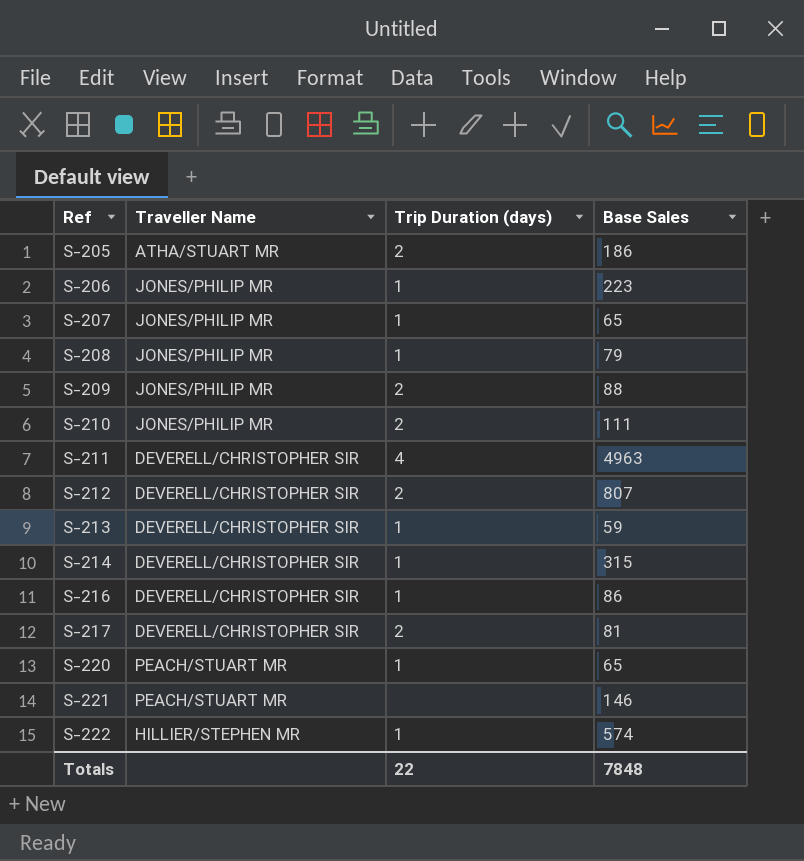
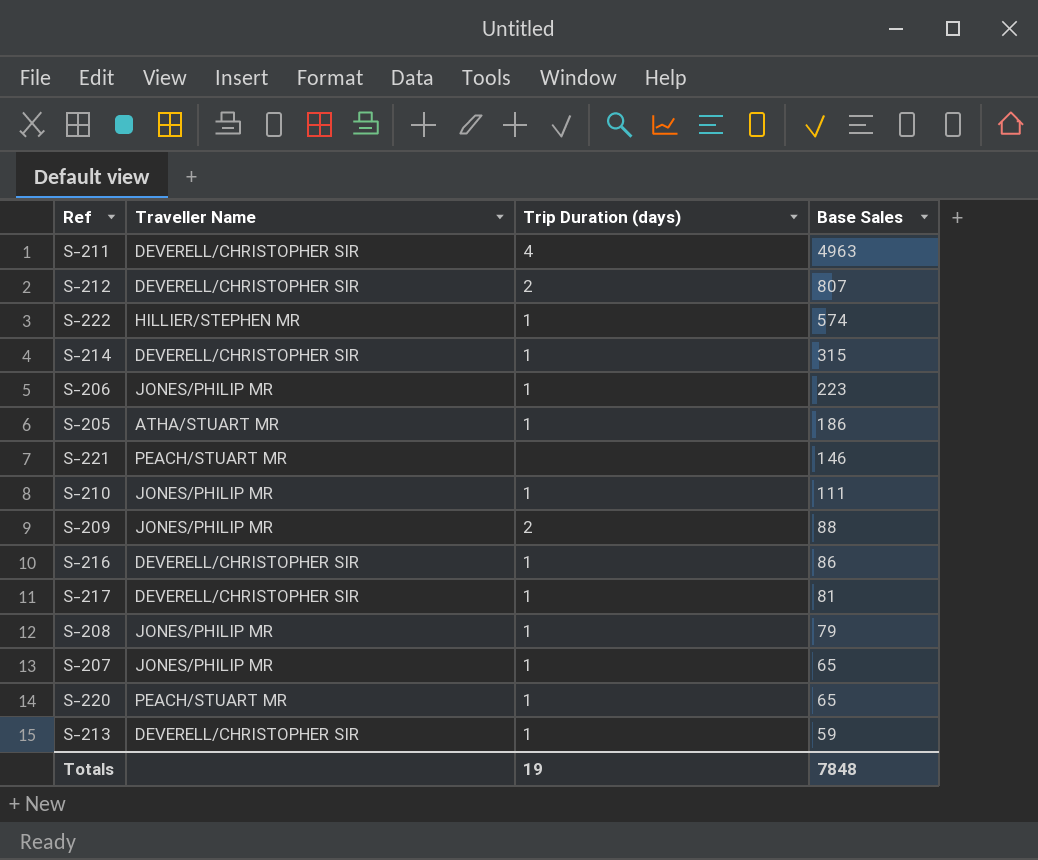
row order: Ref ascending -> Base Sales descending
S-205 | Trip Duration (days): 2 -> 1
S-210 | Trip Duration (days): 2 -> 1
S-217 | Trip Duration (days): 2 -> 1
Totals | Trip Duration (days): 22 -> 19

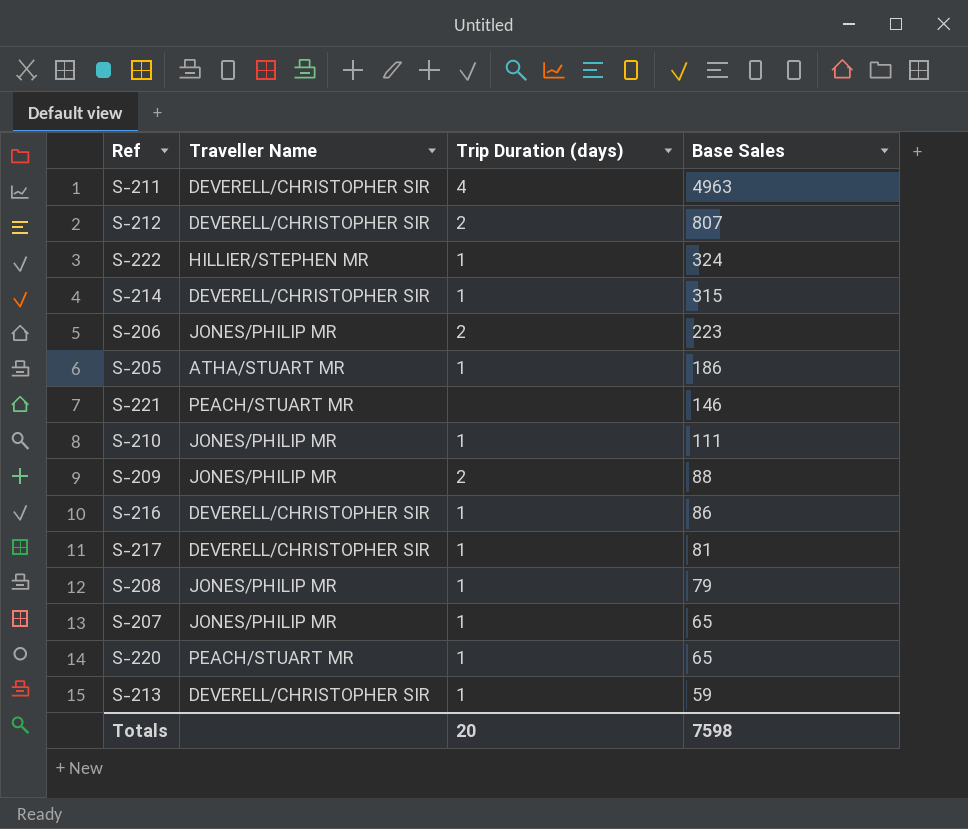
S-222 | Base Sales: 574 -> 324
S-206 | Trip Duration (days): 1 -> 2
Totals | Trip Duration (days): 19 -> 20
Totals | Base Sales: 7848 -> 7598

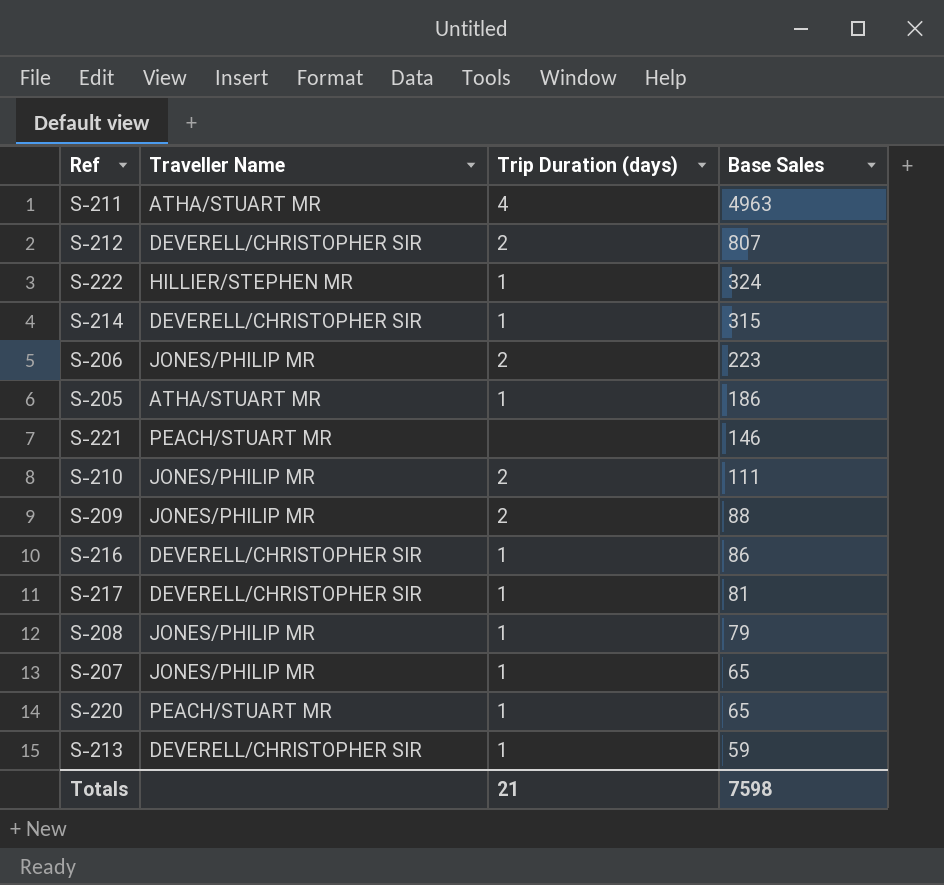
S-211 | Traveller Name: DEVERELL/CHRISTOPHER SIR -> ATHA/STUART MR
S-210 | Trip Duration (days): 1 -> 2
Totals | Trip Duration (days): 20 -> 21

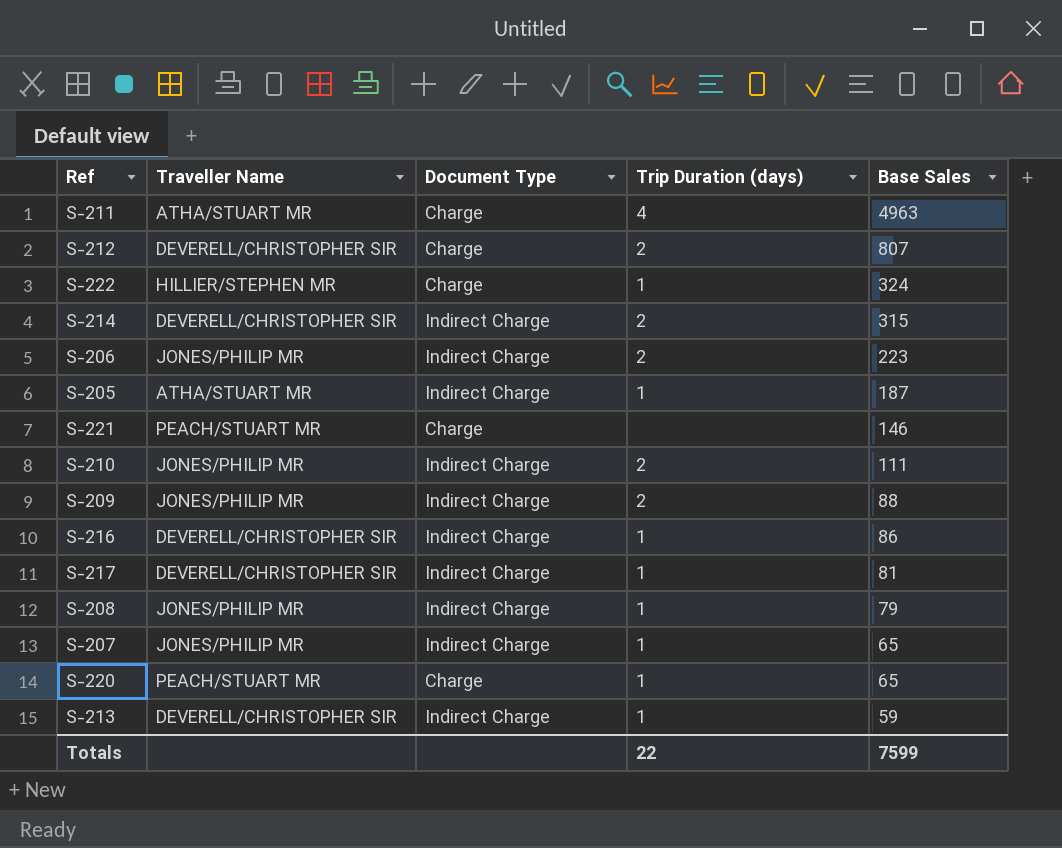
column Document Type | position: none -> 3
S-214 | Trip Duration (days): 1 -> 2
S-205 | Base Sales: 186 -> 187
Totals | Trip Duration (days): 21 -> 22
Totals | Base Sales: 7598 -> 7599

